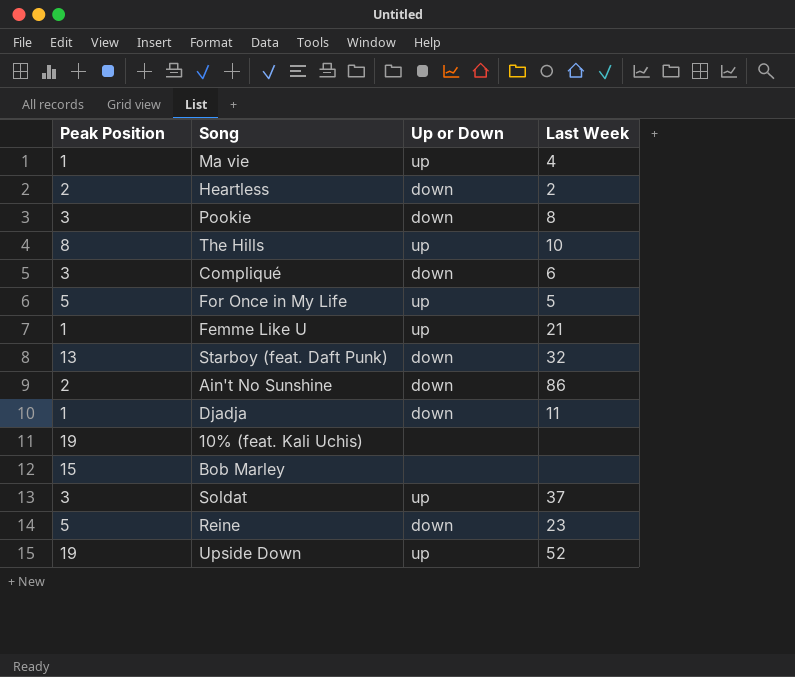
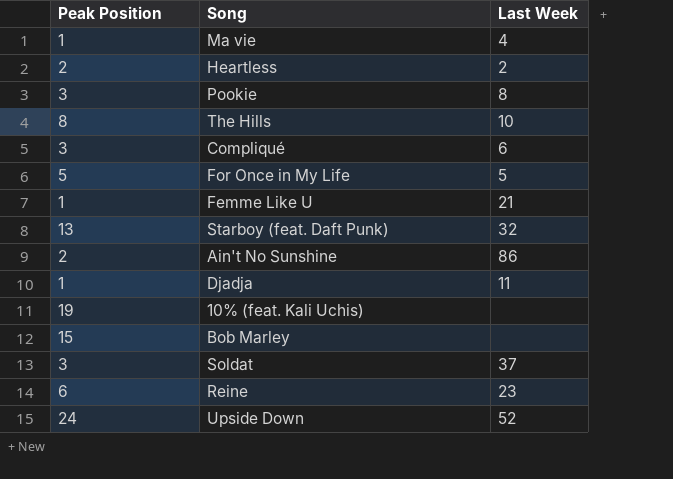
column Up or Down | position: 3 -> none
Reine | Peak Position: 5 -> 6
Upside Down | Peak Position: 19 -> 24

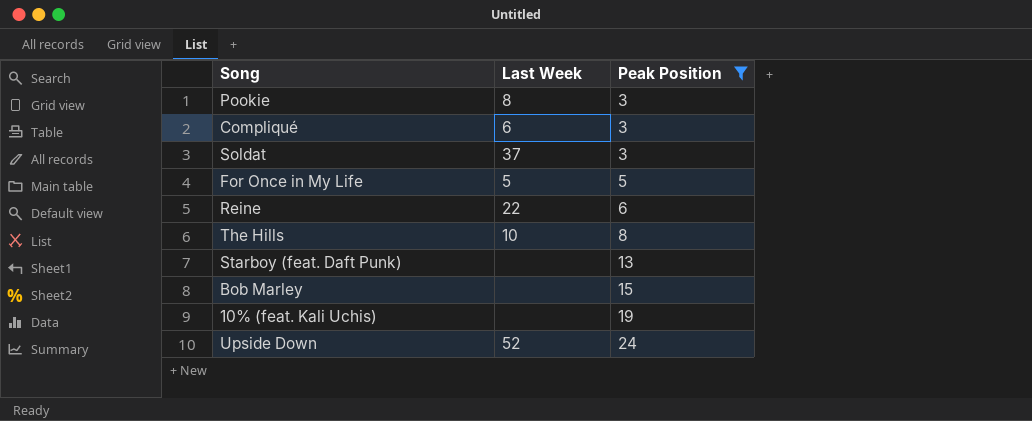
filter: none -> Peak Position >= 3
row order: none -> Peak Position ascending
column Peak Position | position: 1 -> 3
Reine | Last Week: 23 -> 22
Starboy (feat. Daft Punk) | Last Week: 32 -> none

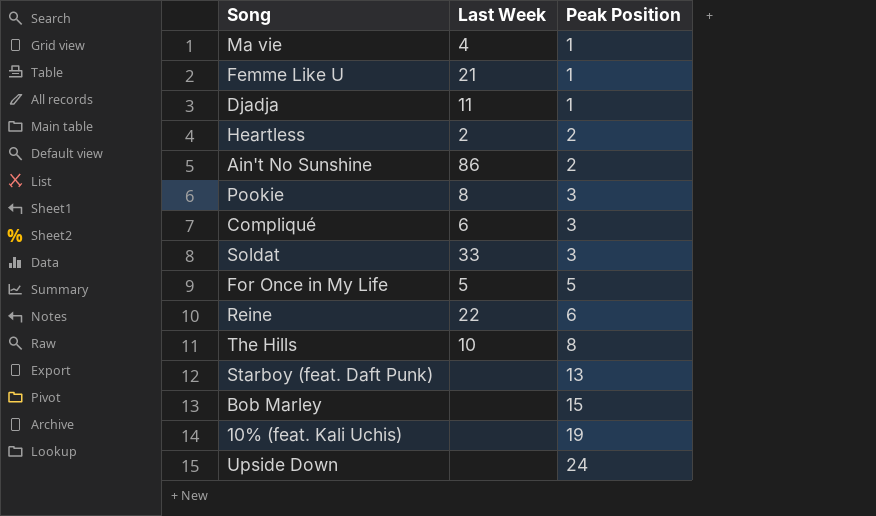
filter: Peak Position >= 3 -> none
Soldat | Last Week: 37 -> 33
Upside Down | Last Week: 52 -> none

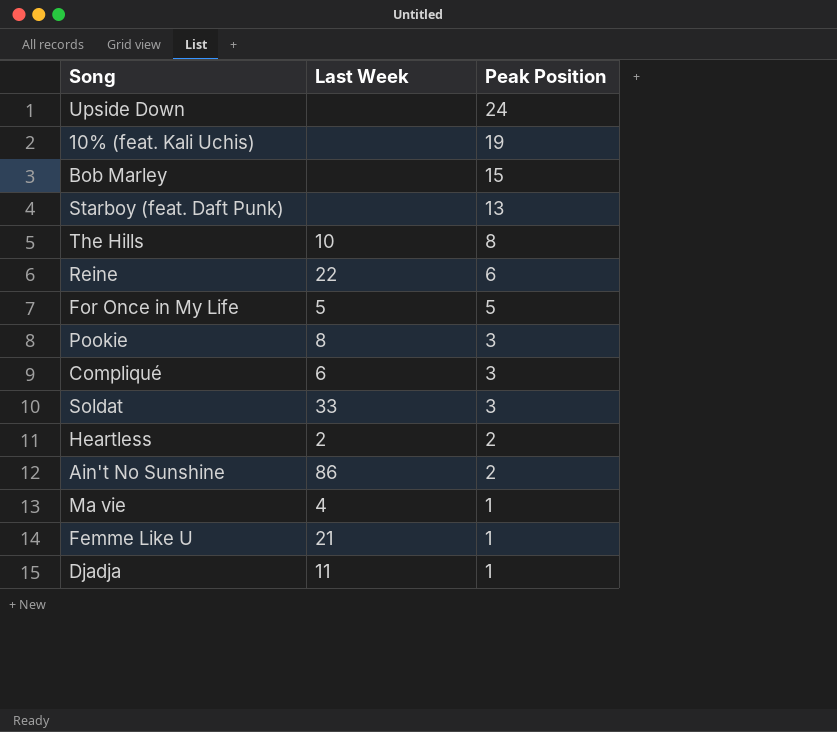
row order: Peak Position ascending -> Peak Position descending

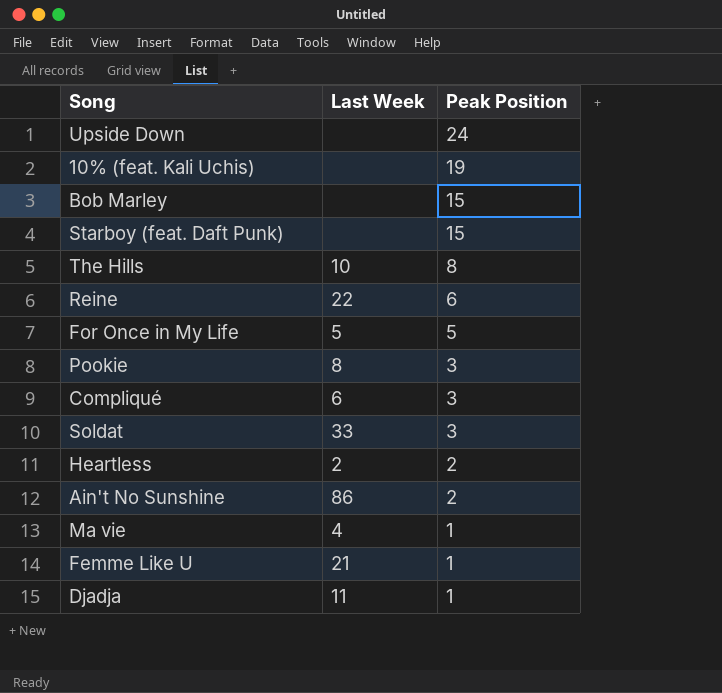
Starboy (feat. Daft Punk) | Peak Position: 13 -> 15

